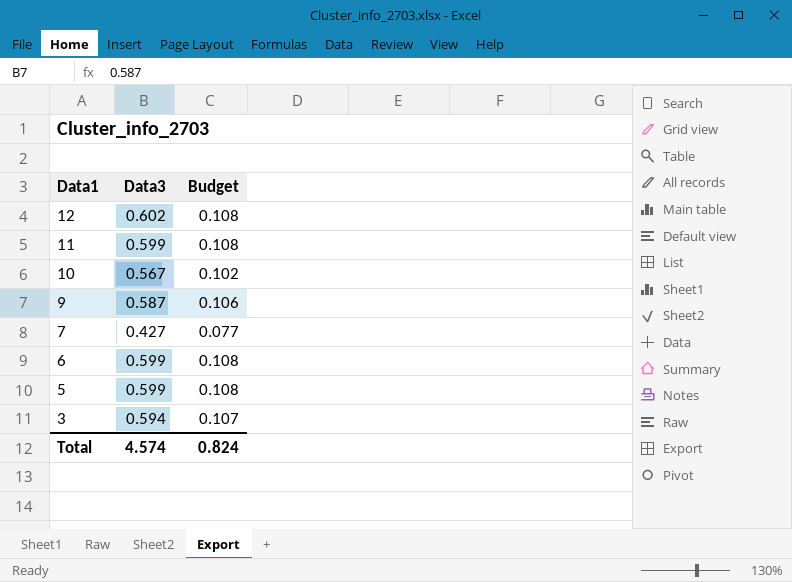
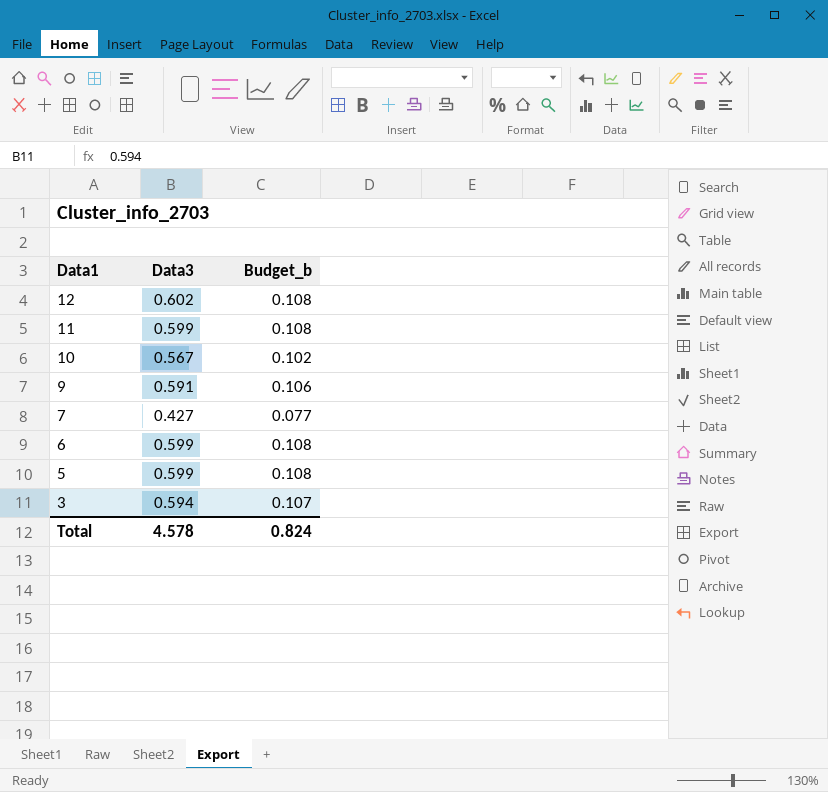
column name: Budget -> Budget_b
9 | Data3: 0.587 -> 0.591
Total | Data3: 4.574 -> 4.578

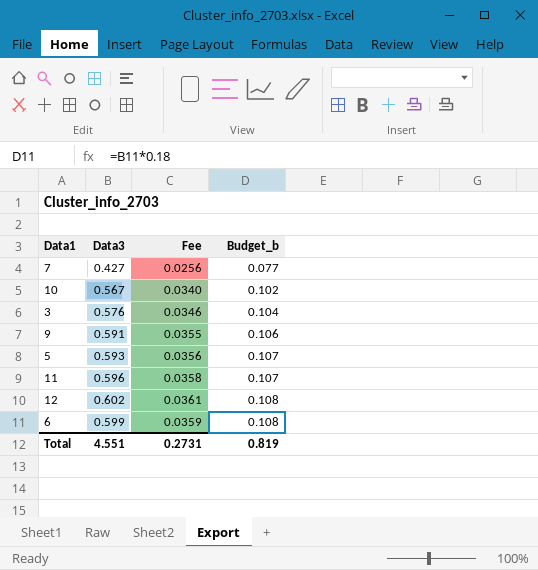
row order: Data1 descending -> Budget_b ascending
column Fee | formula: none -> [Data3] * 0.06
3 | Data3: 0.594 -> 0.576
3 | Budget_b: 0.107 -> 0.104
5 | Data3: 0.599 -> 0.593
5 | Budget_b: 0.108 -> 0.107
11 | Data3: 0.599 -> 0.596
11 | Budget_b: 0.108 -> 0.107
Total | Data3: 4.578 -> 4.551
Total | Budget_b: 0.824 -> 0.819

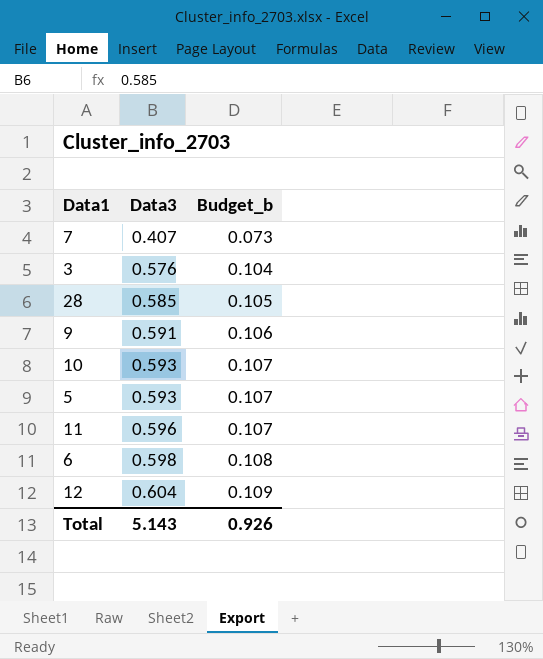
row order: Budget_b ascending -> Data3 ascending
column Fee | formula: [Data3] * 0.06 -> none
7 | Data3: 0.427 -> 0.407
7 | Budget_b: 0.077 -> 0.073
row 28: none -> 0.585 | 0.105
10 | Data3: 0.567 -> 0.593
10 | Budget_b: 0.102 -> 0.107
6 | Data3: 0.599 -> 0.598
12 | Data3: 0.602 -> 0.604
12 | Budget_b: 0.108 -> 0.109
Total | Data3: 4.551 -> 5.143
Total | Budget_b: 0.819 -> 0.926

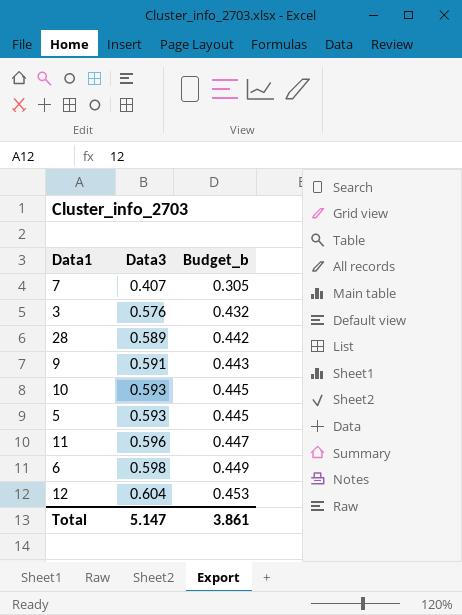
column Budget_b | formula: [Data3] * 0.18 -> [Data3] * 0.75
28 | Data3: 0.585 -> 0.589
Total | Data3: 5.143 -> 5.147
Total | Budget_b: 0.926 -> 3.861

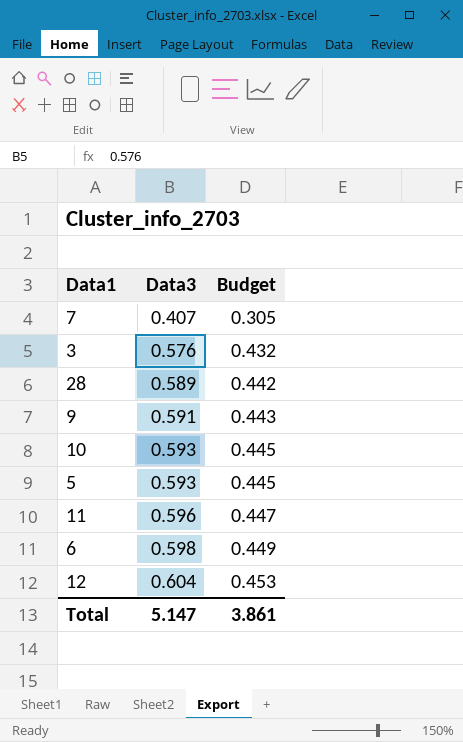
column name: Budget_b -> Budget

